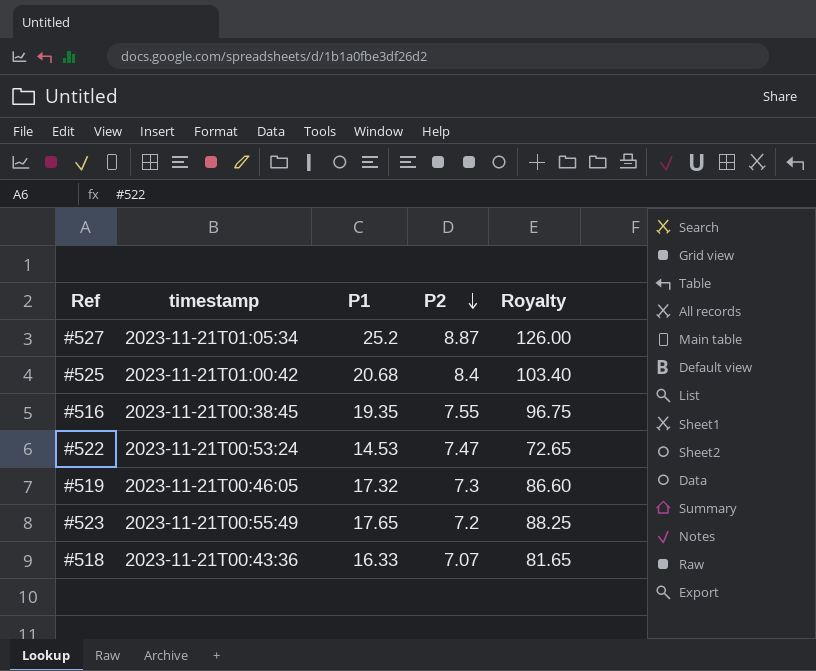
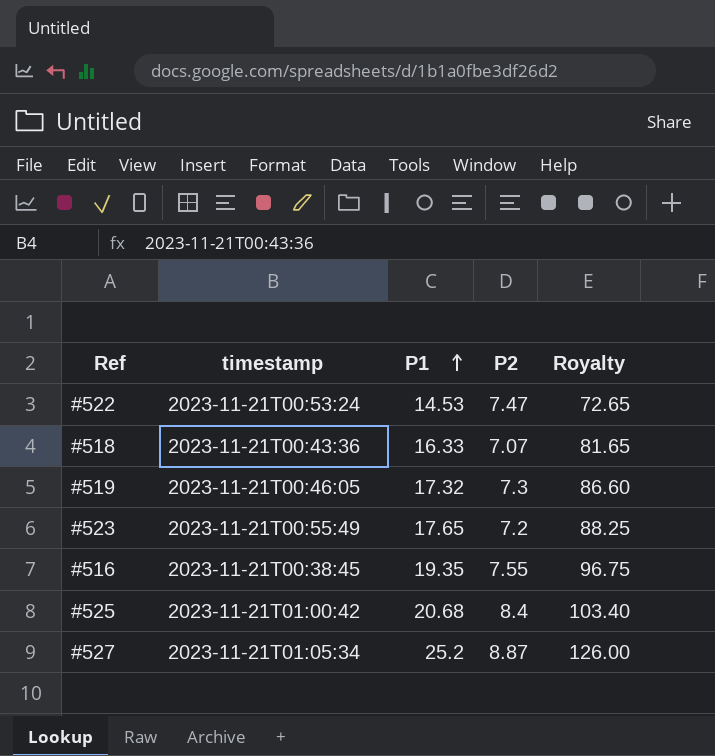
row order: P2 descending -> P1 ascending

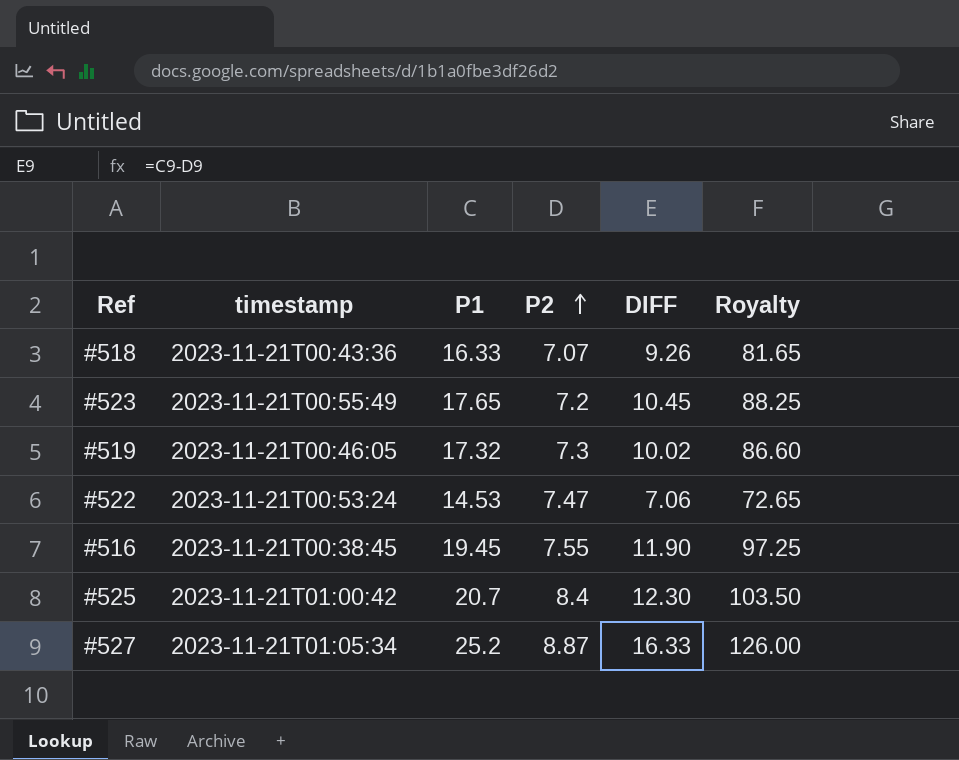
row order: P1 ascending -> P2 ascending
column DIFF | formula: none -> [P1] - [P2]
#516 | P1: 19.35 -> 19.45
#516 | Royalty: 96.75 -> 97.25
#525 | P1: 20.68 -> 20.7
#525 | Royalty: 103.40 -> 103.50

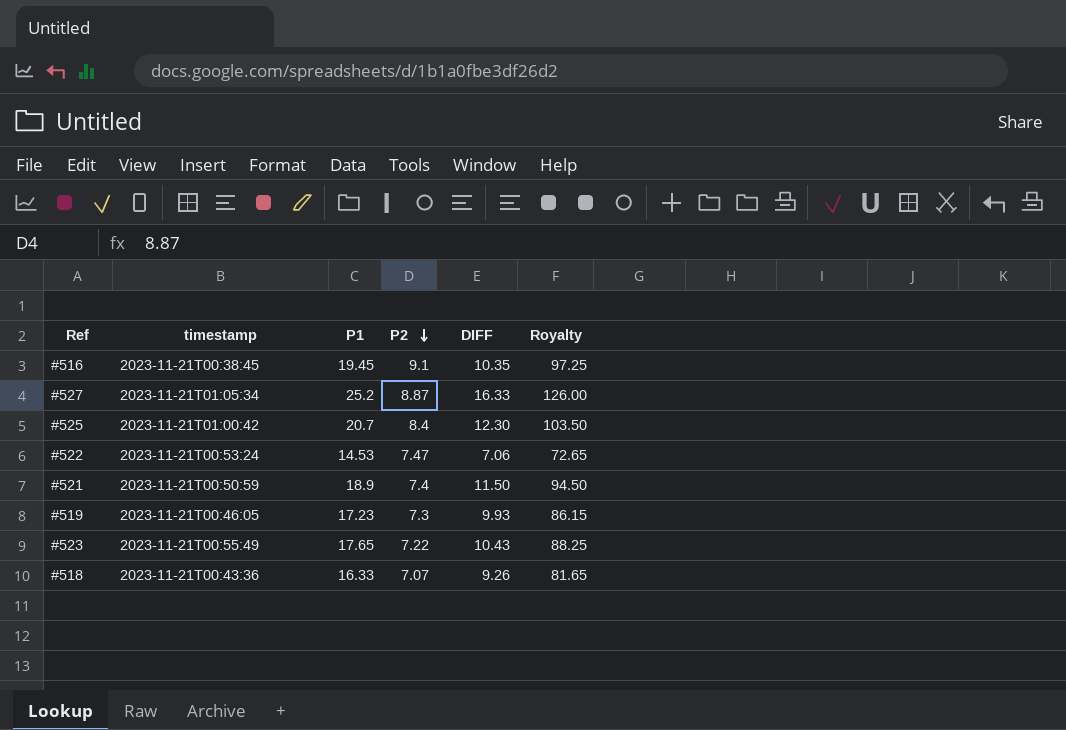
row order: P2 ascending -> P2 descending
#516 | P2: 7.55 -> 9.1
#516 | DIFF: 11.90 -> 10.35
row #521: none -> 2023-11-21T00:50:59 | 18.9 | 7.4 | 11.50 | 94.50
#519 | P1: 17.32 -> 17.23
#519 | DIFF: 10.02 -> 9.93
#519 | Royalty: 86.60 -> 86.15
#523 | P2: 7.2 -> 7.22
#523 | DIFF: 10.45 -> 10.43

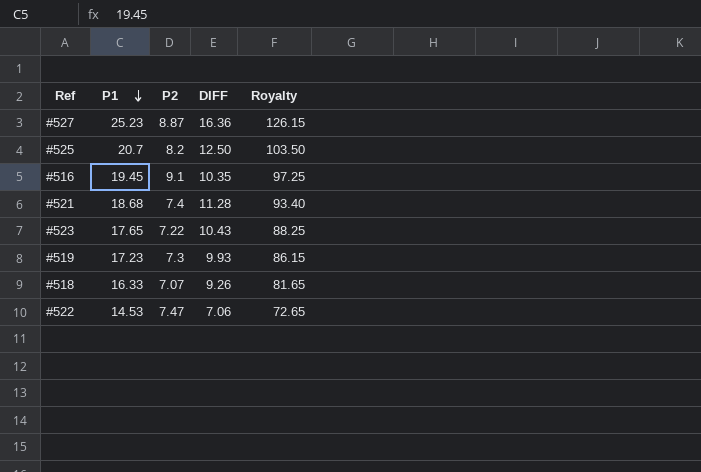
row order: P2 descending -> P1 descending
column timestamp | position: 2 -> none
#527 | P1: 25.2 -> 25.23
#527 | DIFF: 16.33 -> 16.36
#527 | Royalty: 126.00 -> 126.15
#525 | P2: 8.4 -> 8.2
#525 | DIFF: 12.30 -> 12.50
#521 | P1: 18.9 -> 18.68
#521 | DIFF: 11.50 -> 11.28
#521 | Royalty: 94.50 -> 93.40

